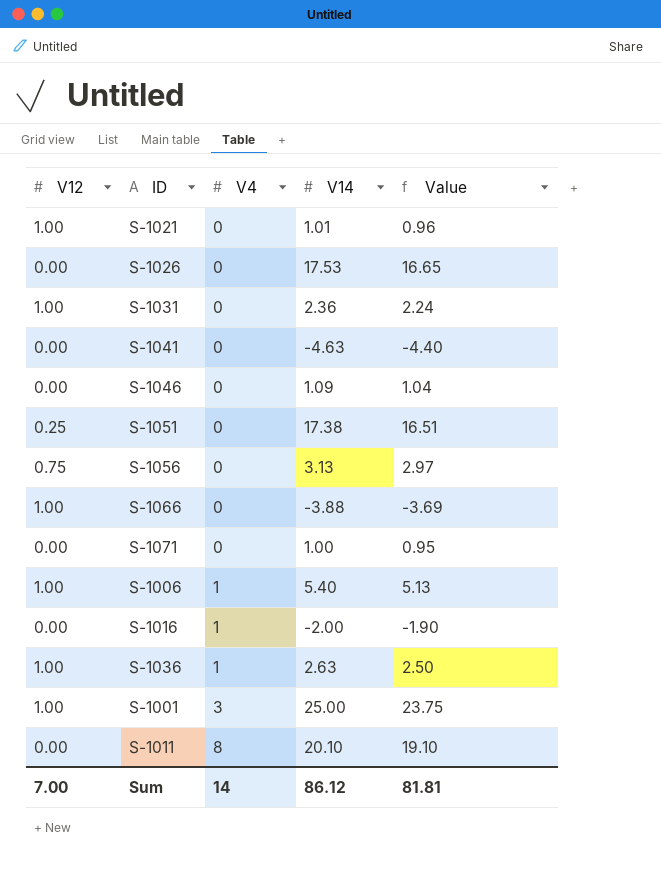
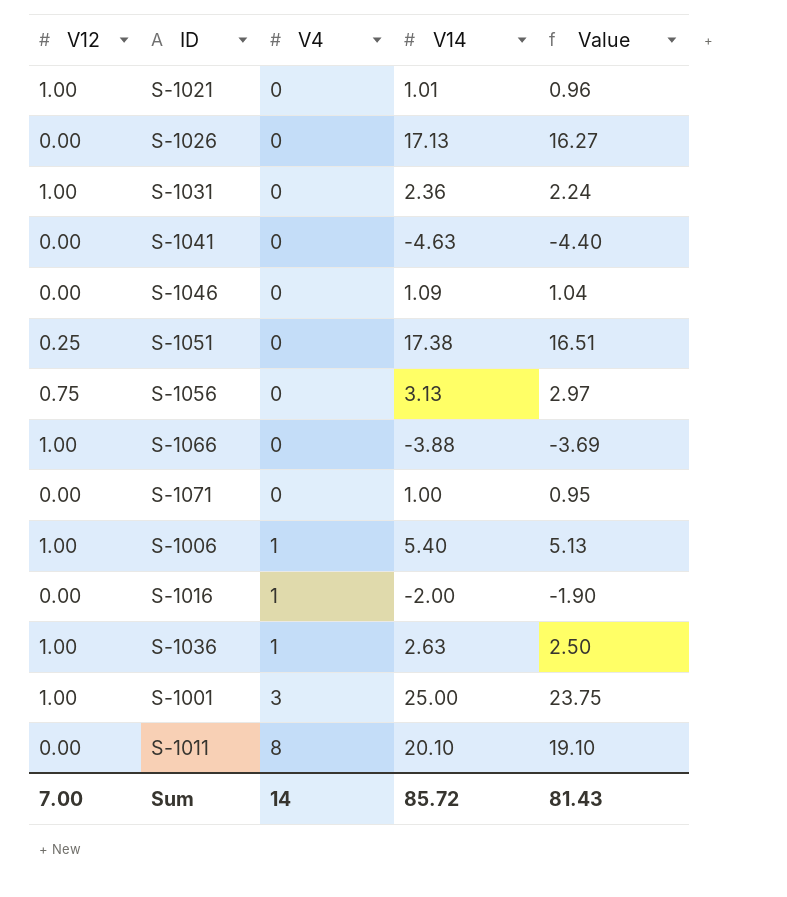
S-1026 | V14: 17.53 -> 17.13
S-1026 | Value: 16.65 -> 16.27
Sum | V14: 86.12 -> 85.72
Sum | Value: 81.81 -> 81.43

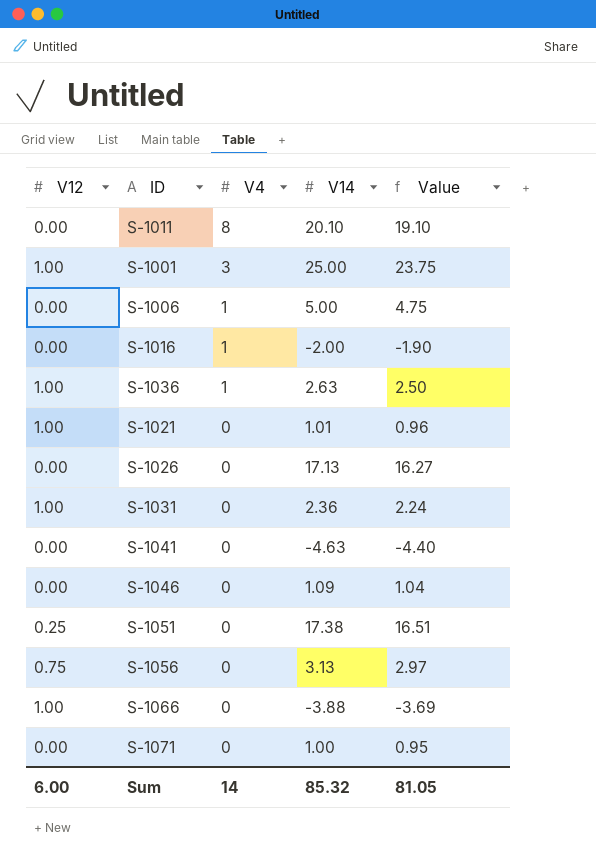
row order: V4 ascending -> V4 descending
S-1006 | V12: 1.00 -> 0.00
S-1006 | V14: 5.40 -> 5.00
S-1006 | Value: 5.13 -> 4.75
Sum | V12: 7.00 -> 6.00
Sum | V14: 85.72 -> 85.32
Sum | Value: 81.43 -> 81.05

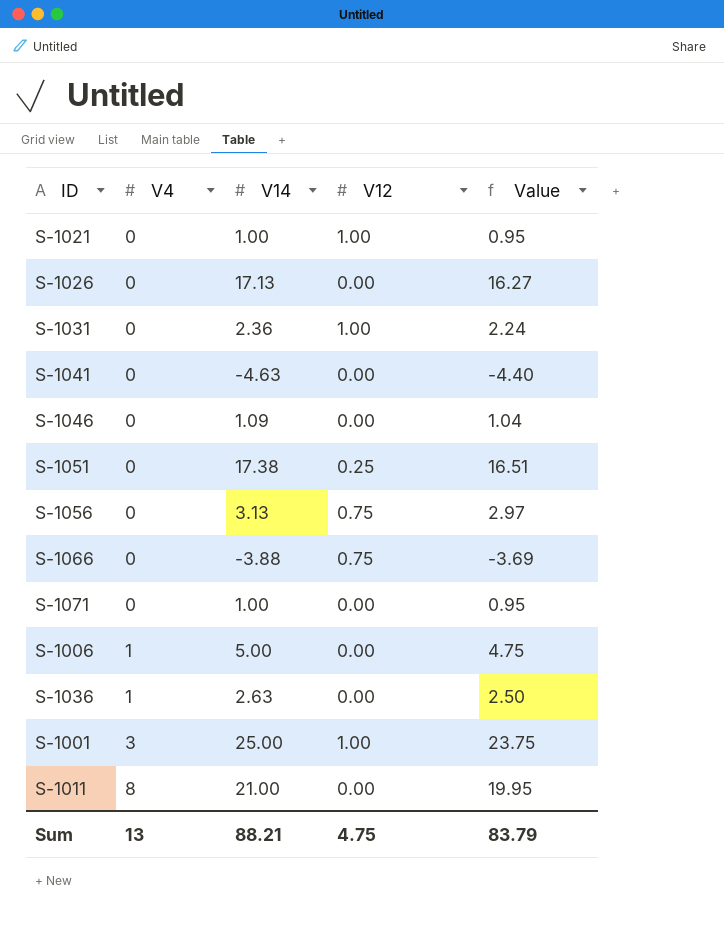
row order: V4 descending -> V4 ascending
column V12 | position: 1 -> 4
row S-1016: 0.00 | 1 | -2.00 | -1.90 -> none
S-1021 | V14: 1.01 -> 1.00
S-1021 | Value: 0.96 -> 0.95
S-1066 | V12: 1.00 -> 0.75
S-1036 | V12: 1.00 -> 0.00
S-1011 | V14: 20.10 -> 21.00
S-1011 | Value: 19.10 -> 19.95
Sum | V4: 14 -> 13
Sum | V14: 85.32 -> 88.21
Sum | V12: 6.00 -> 4.75
Sum | Value: 81.05 -> 83.79

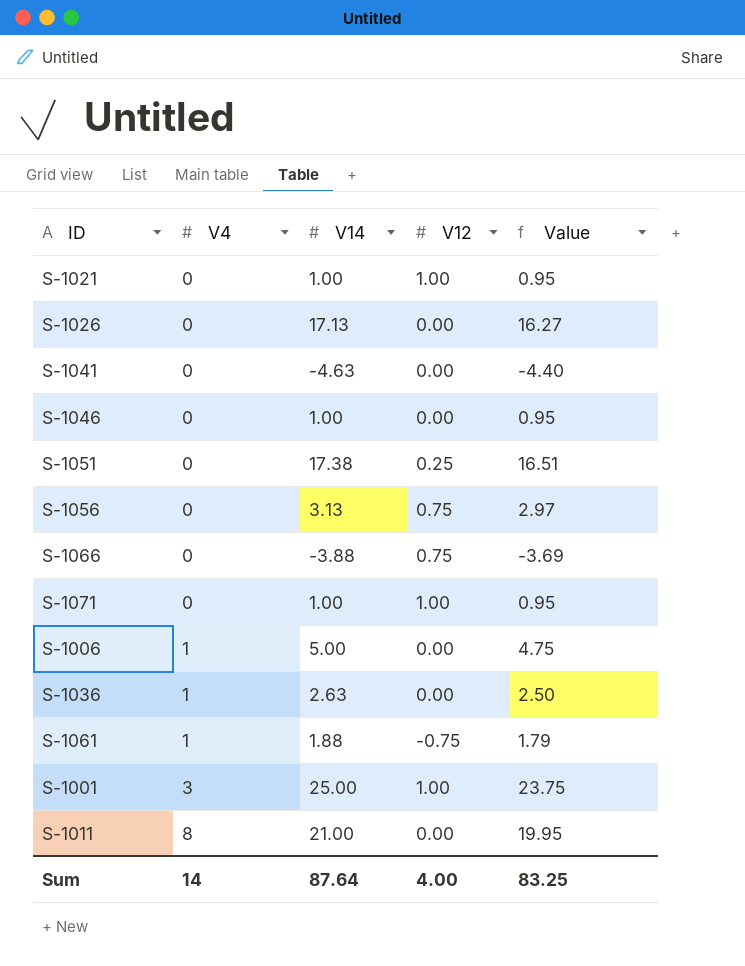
row S-1031: 0 | 2.36 | 1.00 | 2.24 -> none
S-1046 | V14: 1.09 -> 1.00
S-1046 | Value: 1.04 -> 0.95
S-1071 | V12: 0.00 -> 1.00
row S-1061: none -> 1 | 1.88 | -0.75 | 1.79
Sum | V4: 13 -> 14
Sum | V14: 88.21 -> 87.64
Sum | V12: 4.75 -> 4.00
Sum | Value: 83.79 -> 83.25

